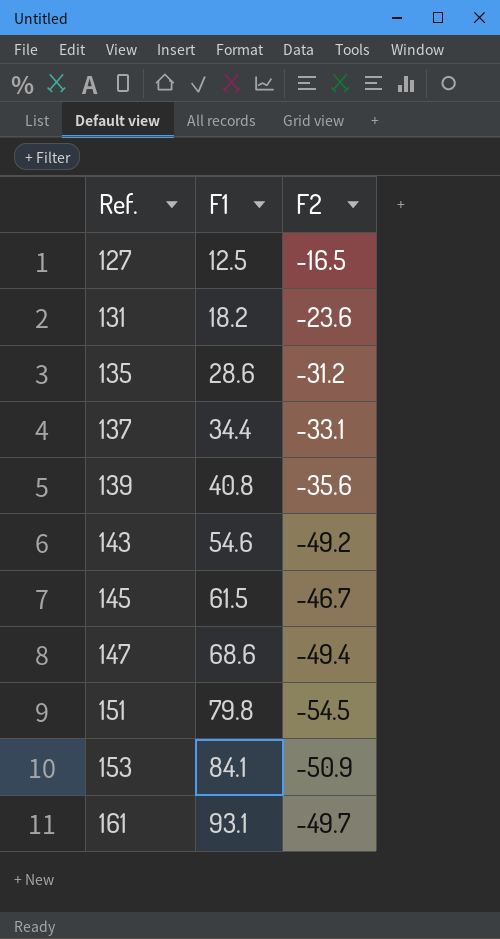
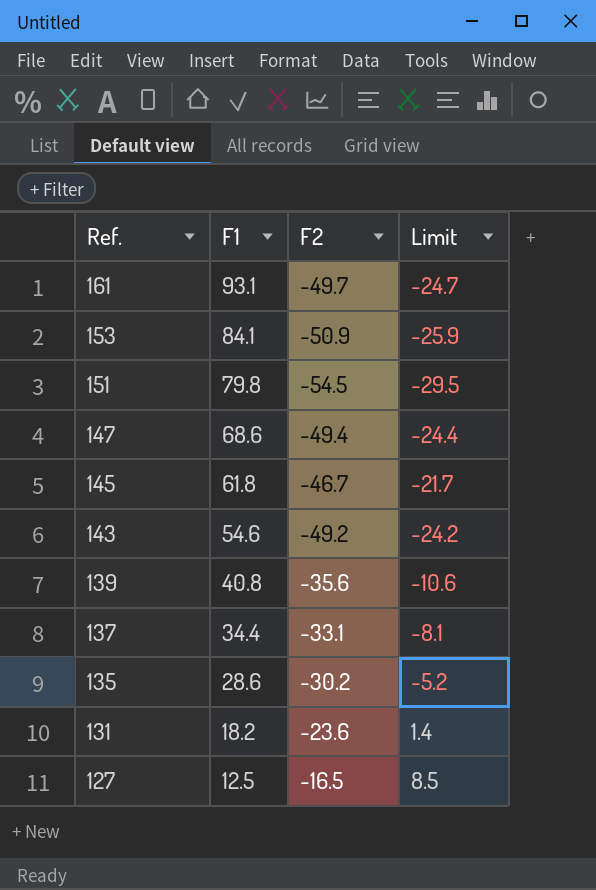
row order: Ref. ascending -> Ref. descending
column Limit | formula: none -> [F2] + 25
145 | F1: 61.5 -> 61.8
135 | F2: -31.2 -> -30.2

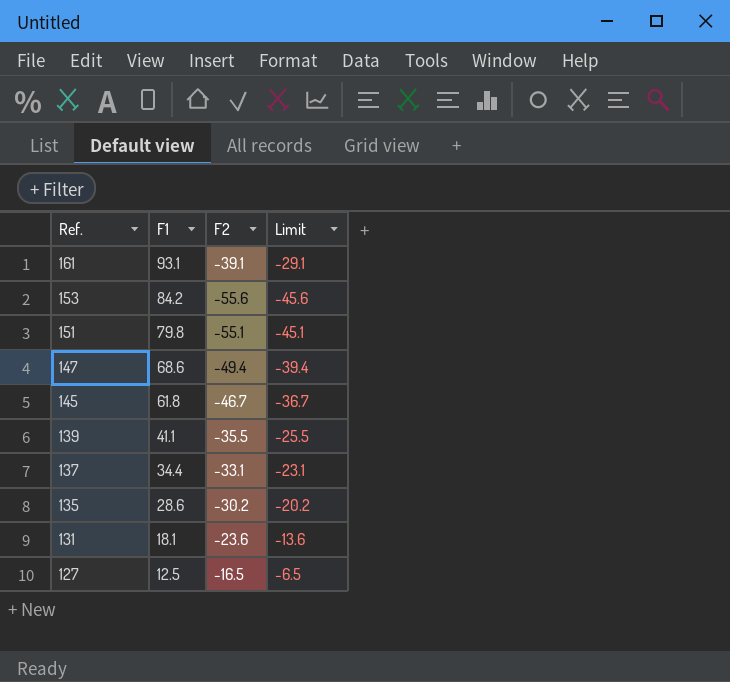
column Limit | formula: [F2] + 25 -> [F2] + 10
row 143: 54.6 | -49.2 | -24.2 -> none
161 | F2: -49.7 -> -39.1
153 | F1: 84.1 -> 84.2
153 | F2: -50.9 -> -55.6
151 | F2: -54.5 -> -55.1
139 | F1: 40.8 -> 41.1
139 | F2: -35.6 -> -35.5
131 | F1: 18.2 -> 18.1

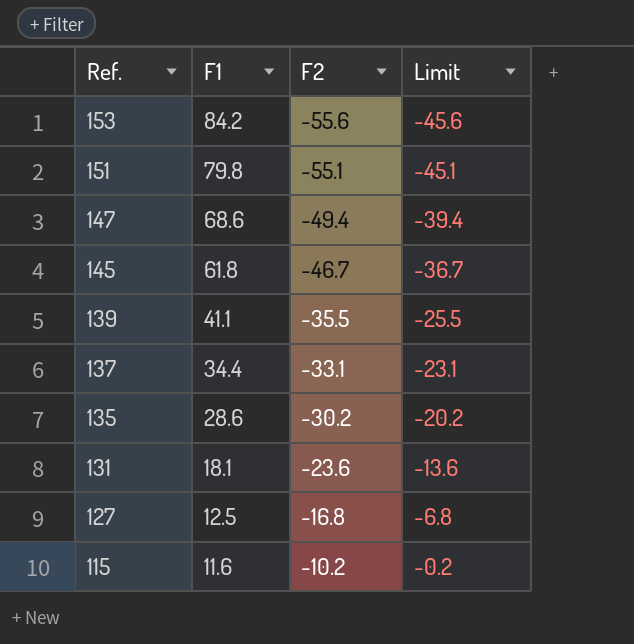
row 161: 93.1 | -39.1 | -29.1 -> none
127 | F2: -16.5 -> -16.8
127 | Limit: -6.5 -> -6.8
row 115: none -> 11.6 | -10.2 | -0.2

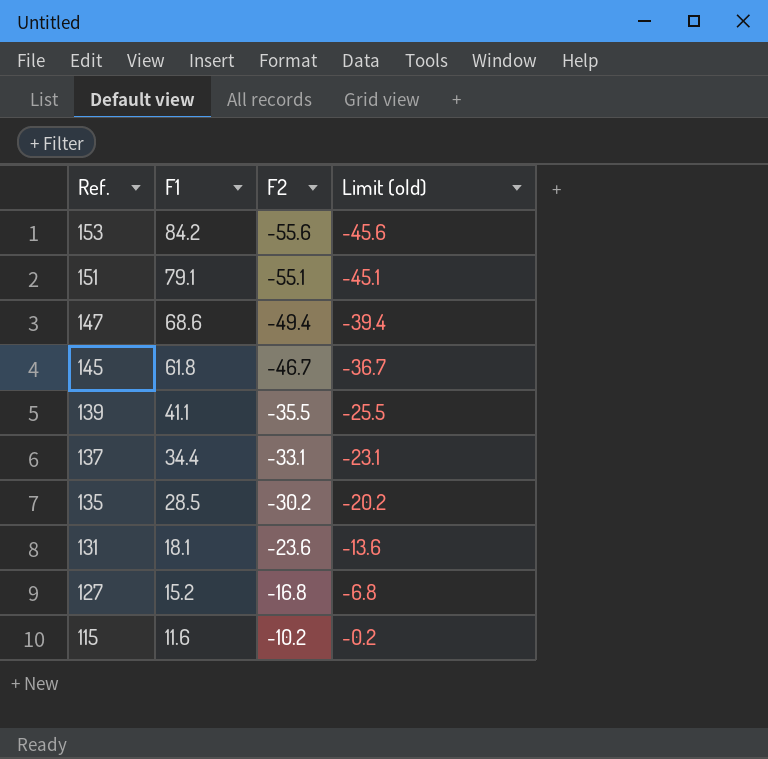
column name: Limit -> Limit (old)
151 | F1: 79.8 -> 79.1
135 | F1: 28.6 -> 28.5
127 | F1: 12.5 -> 15.2

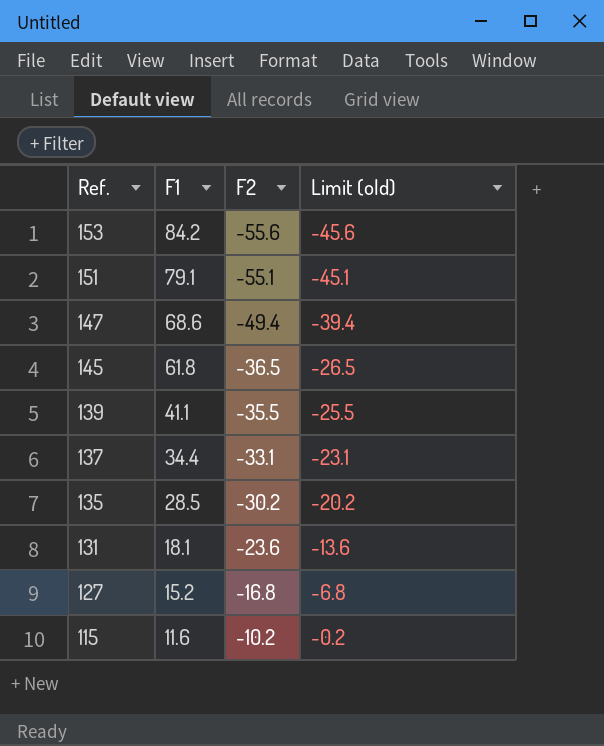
145 | F2: -46.7 -> -36.5
145 | Limit (old): -36.7 -> -26.5

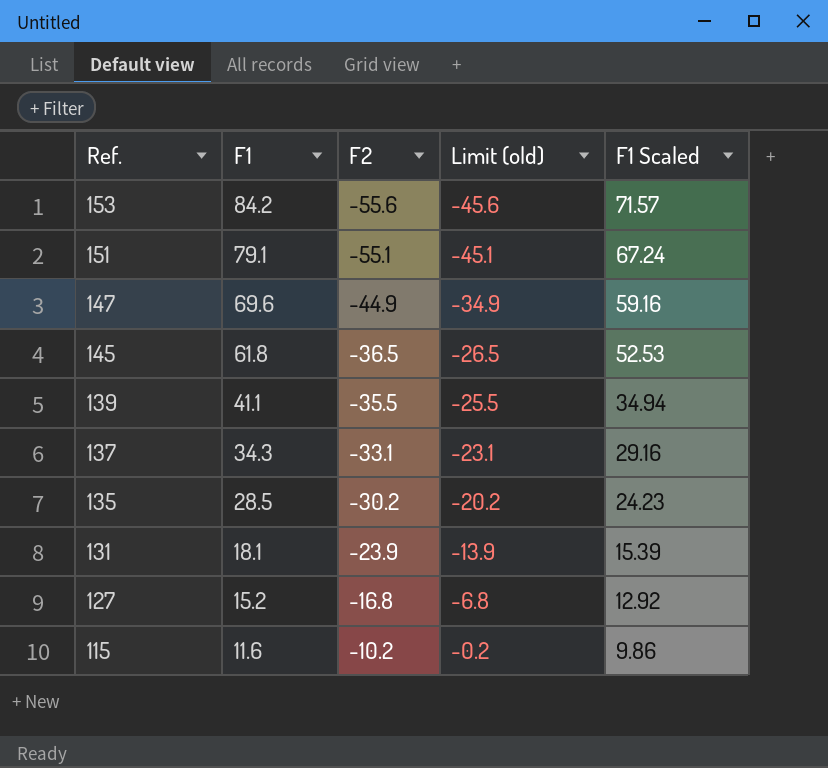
column F1 Scaled | formula: none -> [F1] * 0.85
147 | F1: 68.6 -> 69.6
147 | F2: -49.4 -> -44.9
147 | Limit (old): -39.4 -> -34.9
137 | F1: 34.4 -> 34.3
131 | F2: -23.6 -> -23.9
131 | Limit (old): -13.6 -> -13.9

